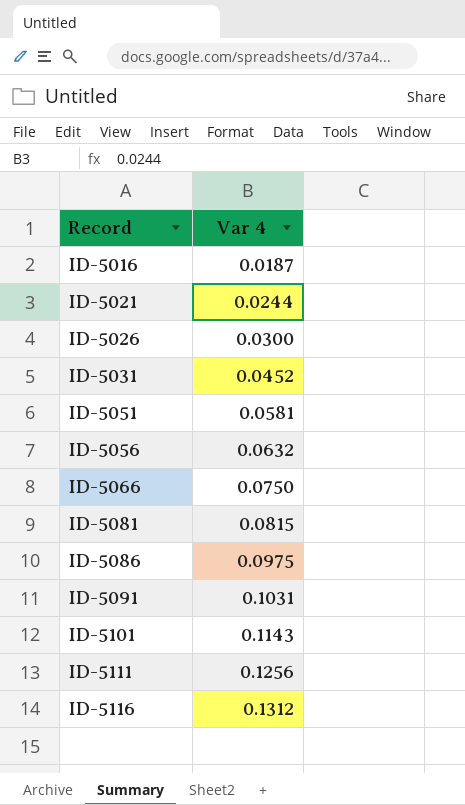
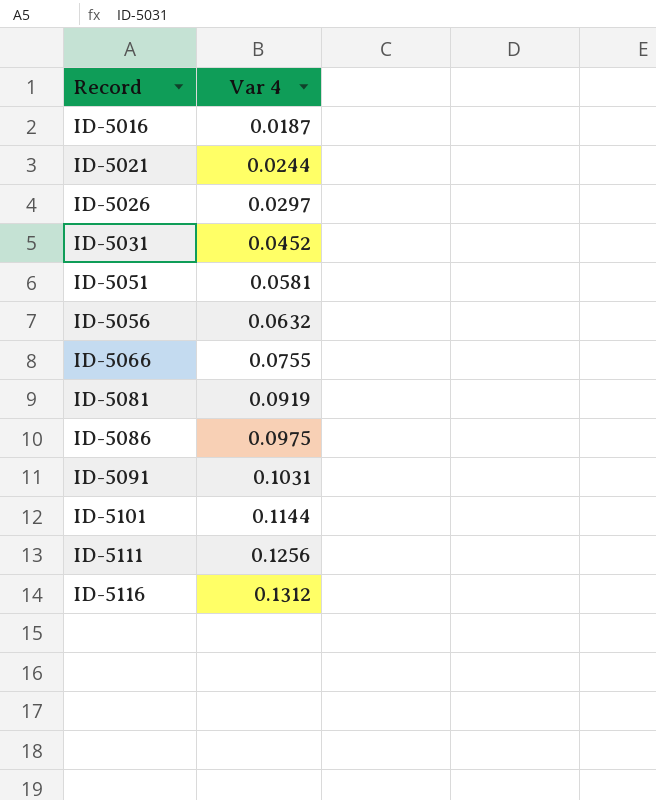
ID-5026 | Var 4: 0.0300 -> 0.0297
ID-5066 | Var 4: 0.0750 -> 0.0755
ID-5081 | Var 4: 0.0815 -> 0.0919
ID-5101 | Var 4: 0.1143 -> 0.1144

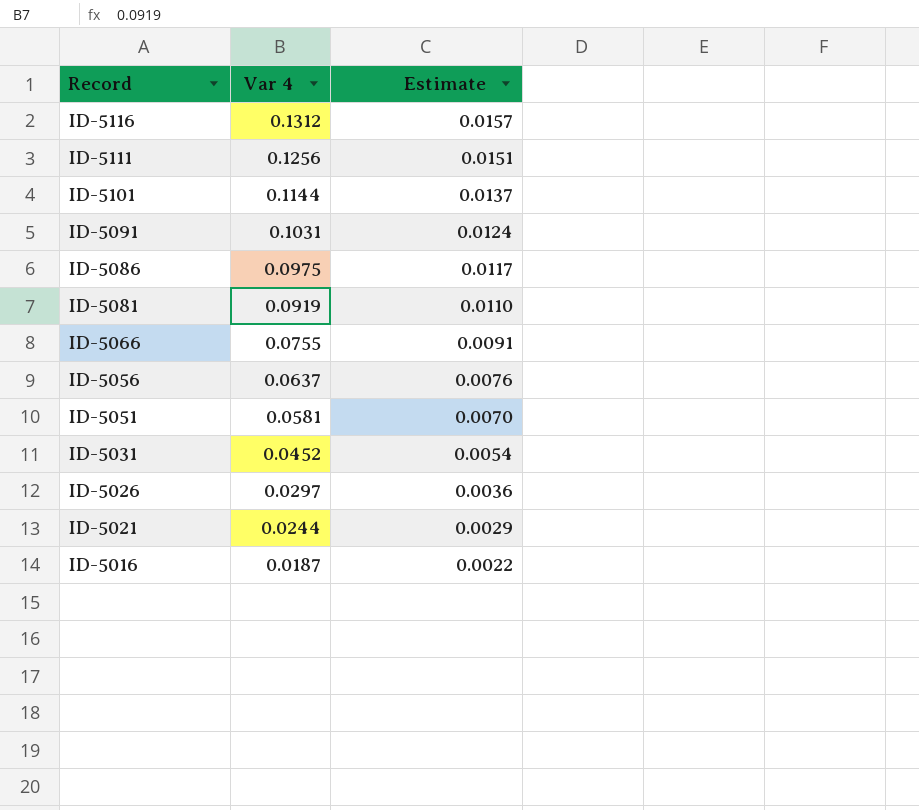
row order: Record ascending -> Record descending
column Estimate | formula: none -> [Var 4] * 0.12
ID-5056 | Var 4: 0.0632 -> 0.0637

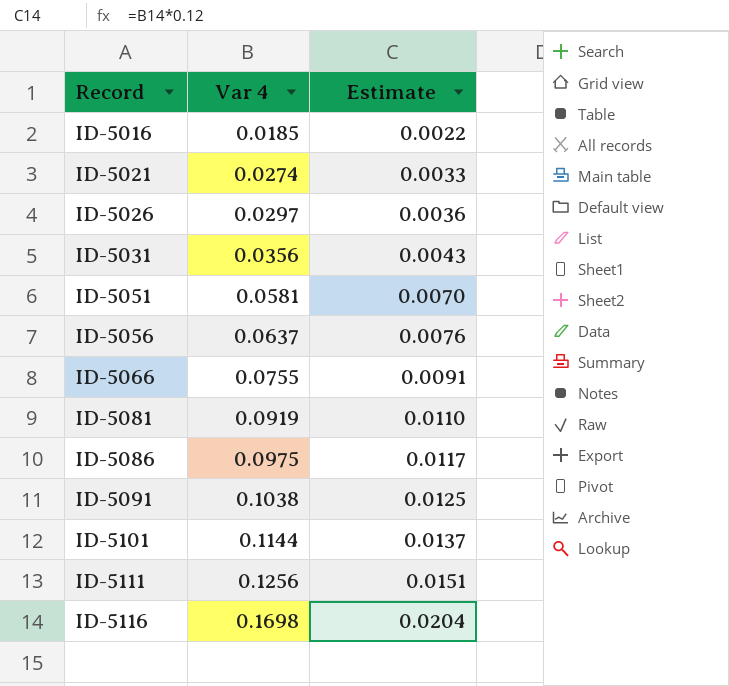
row order: Record descending -> Record ascending
ID-5016 | Var 4: 0.0187 -> 0.0185
ID-5021 | Var 4: 0.0244 -> 0.0274
ID-5021 | Estimate: 0.0029 -> 0.0033
ID-5031 | Var 4: 0.0452 -> 0.0356
ID-5031 | Estimate: 0.0054 -> 0.0043
ID-5091 | Var 4: 0.1031 -> 0.1038
ID-5091 | Estimate: 0.0124 -> 0.0125
ID-5116 | Var 4: 0.1312 -> 0.1698
ID-5116 | Estimate: 0.0157 -> 0.0204

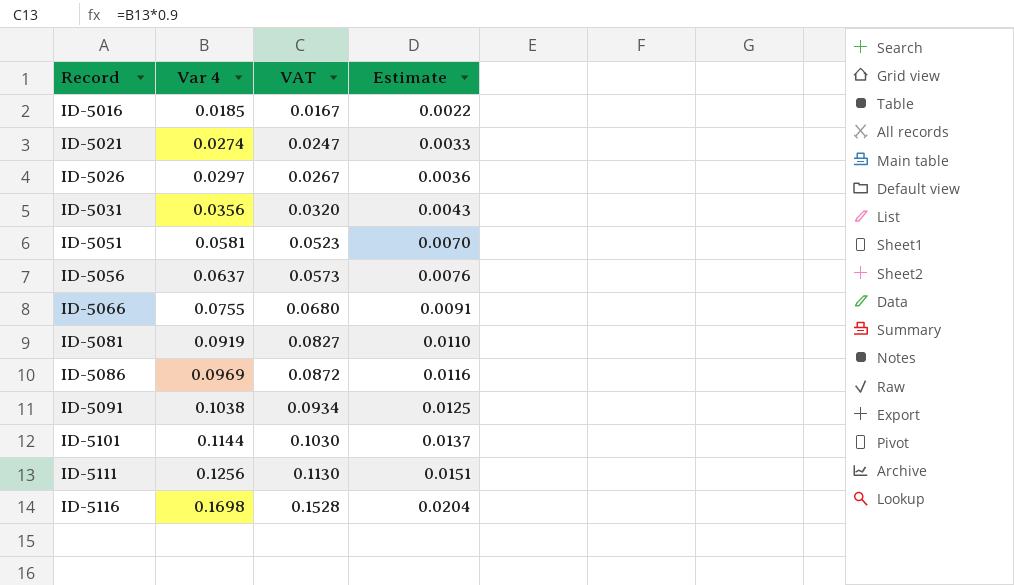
column VAT | formula: none -> [Var 4] * 0.9
ID-5086 | Var 4: 0.0975 -> 0.0969
ID-5086 | Estimate: 0.0117 -> 0.0116

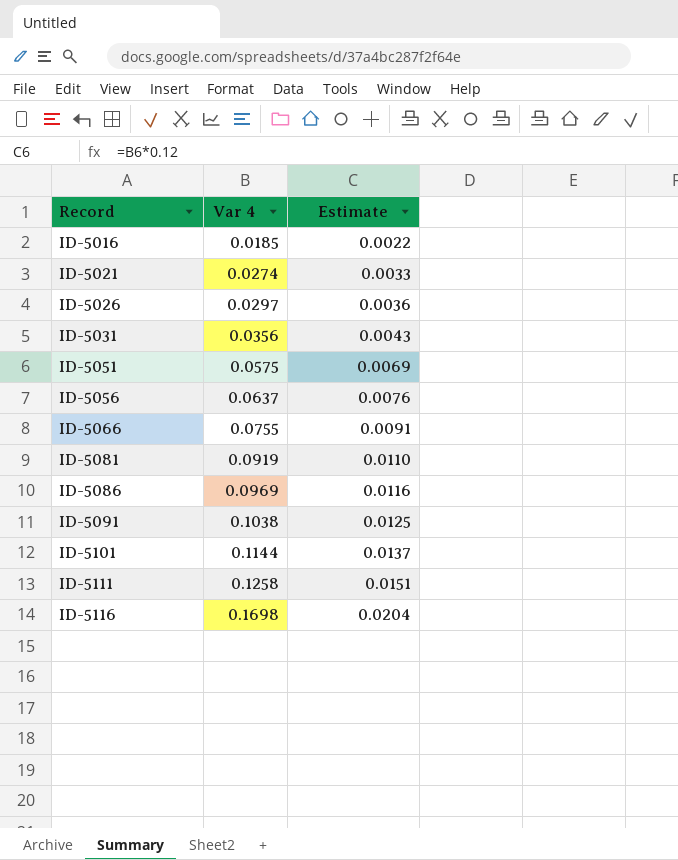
column VAT | formula: [Var 4] * 0.9 -> none
ID-5051 | Var 4: 0.0581 -> 0.0575
ID-5051 | Estimate: 0.0070 -> 0.0069
ID-5111 | Var 4: 0.1256 -> 0.1258

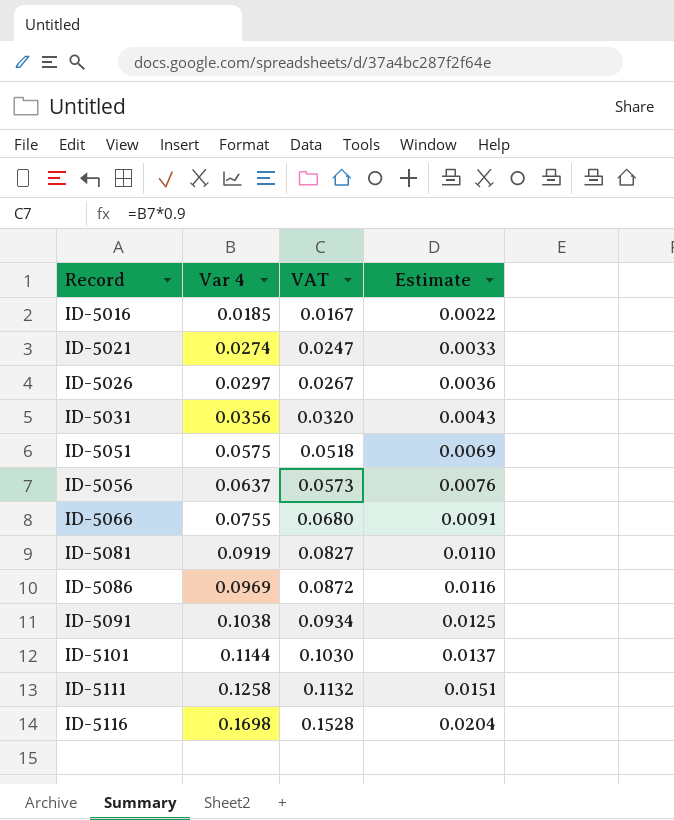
column VAT | formula: none -> [Var 4] * 0.9

